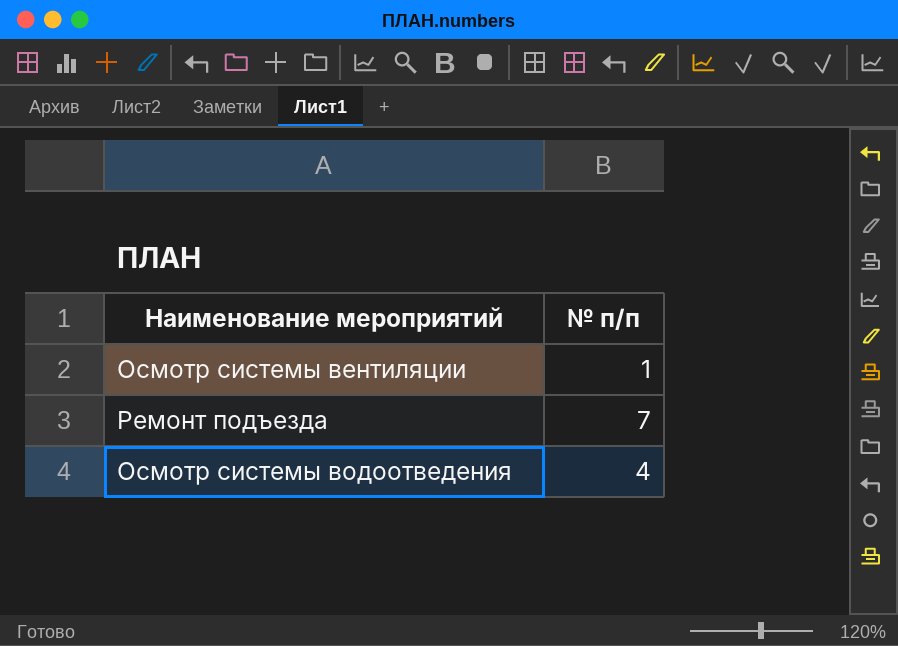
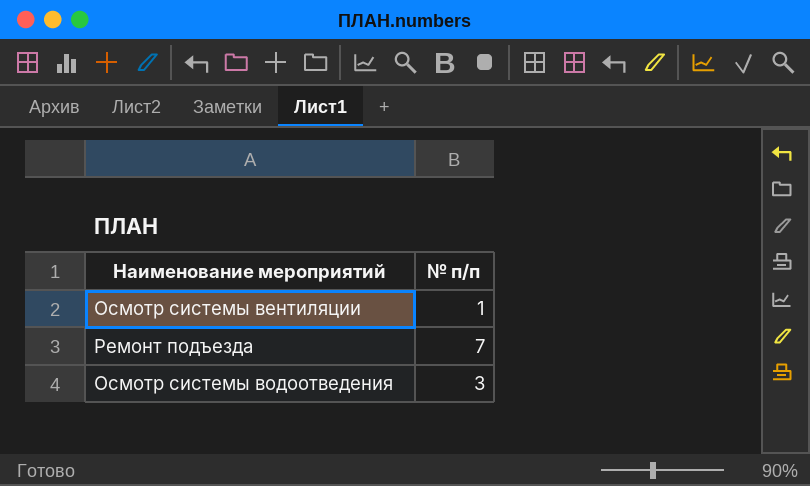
Осмотр системы водоотведения | № п/п: 4 -> 3

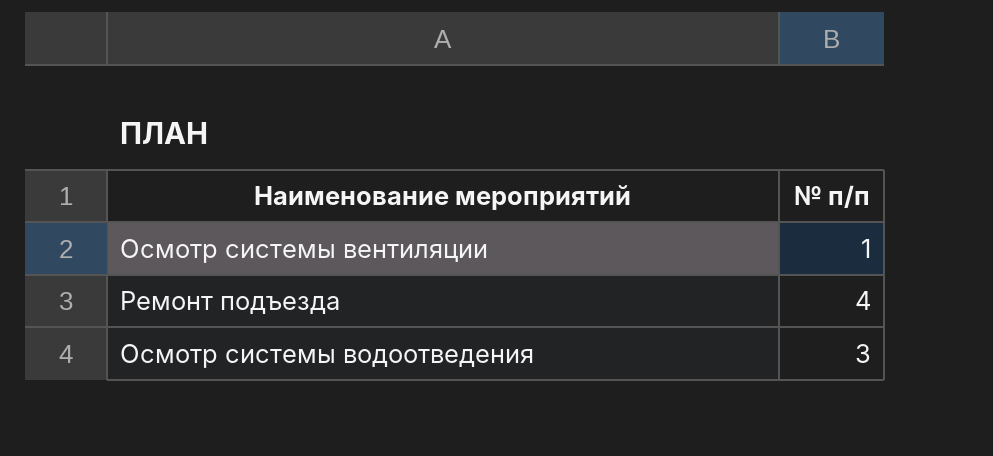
Ремонт подъезда | № п/п: 7 -> 4

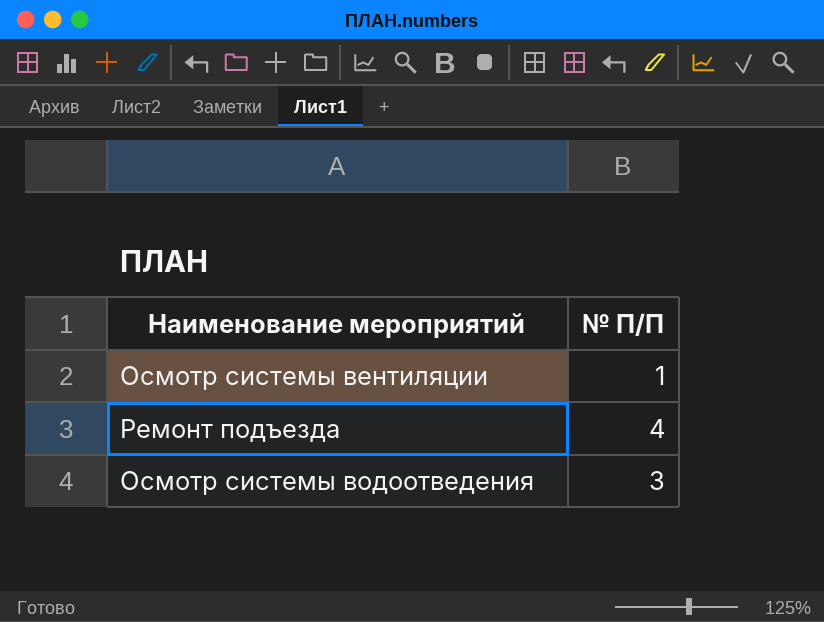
column name: № п/п -> № П/П

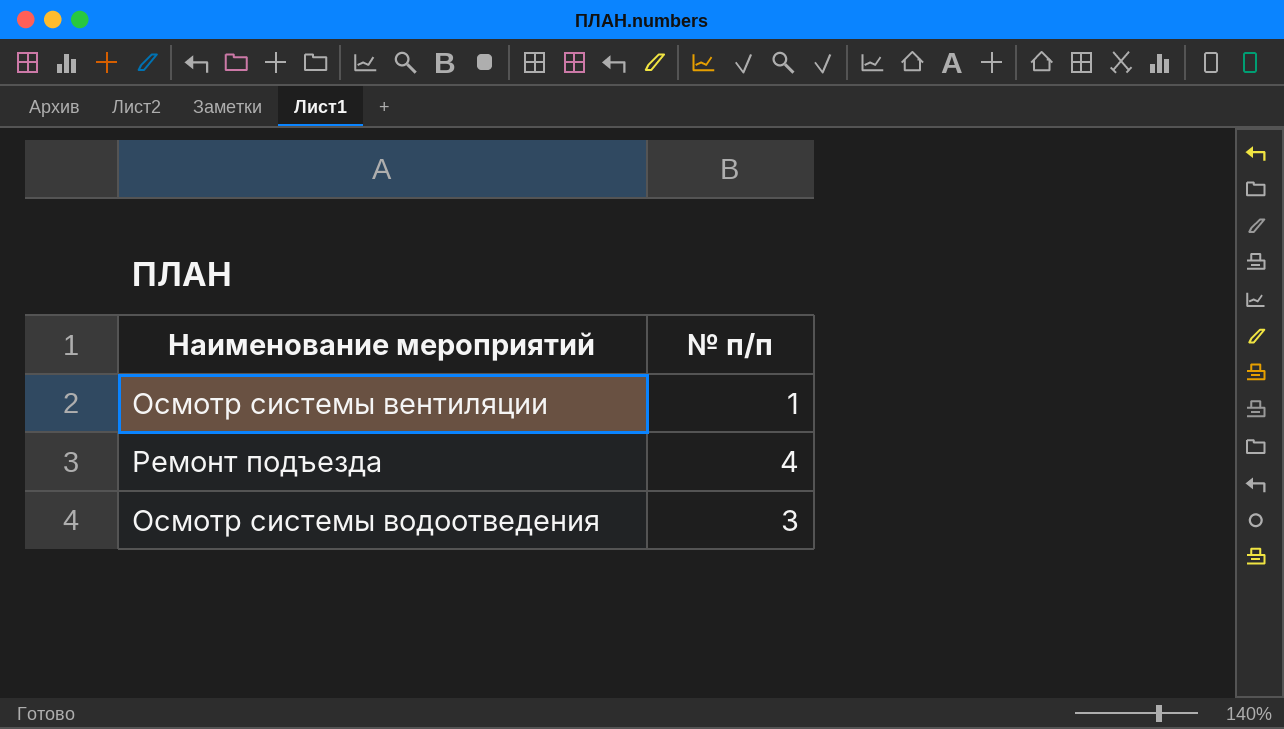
column name: № П/П -> № п/п

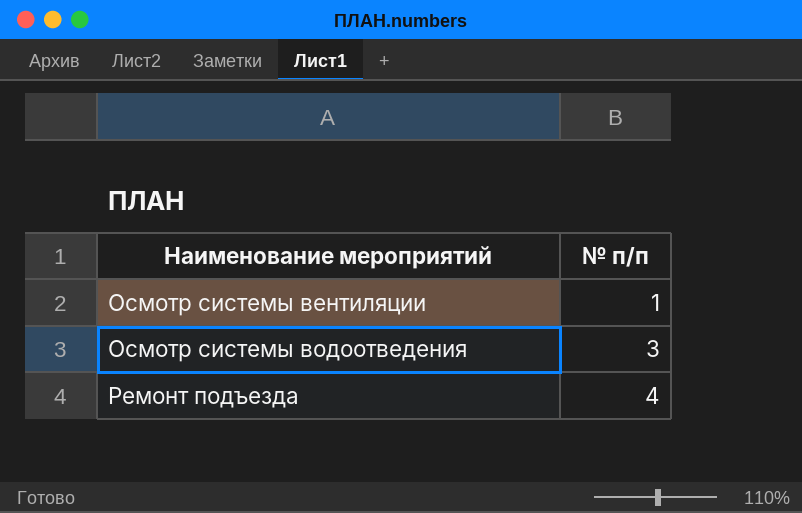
row order: none -> Наименование мероприятий ascending

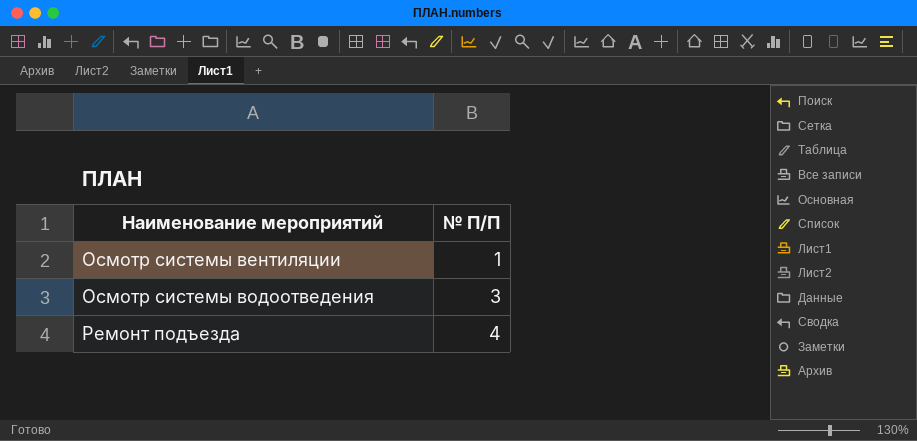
column name: № п/п -> № П/П

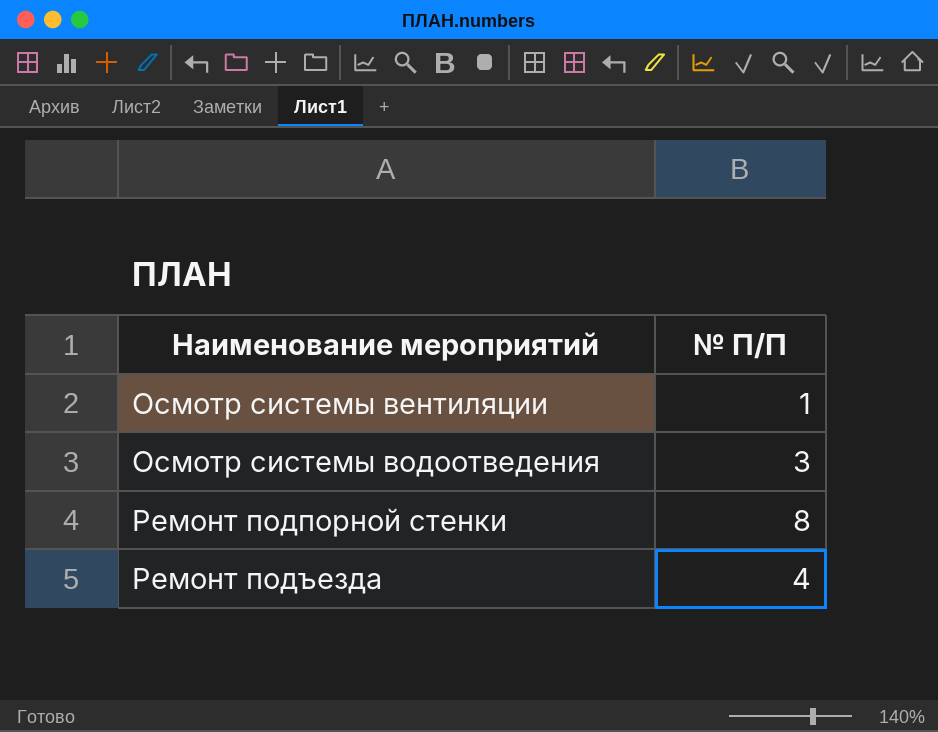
row Ремонт подпорной стенки: none -> 8

